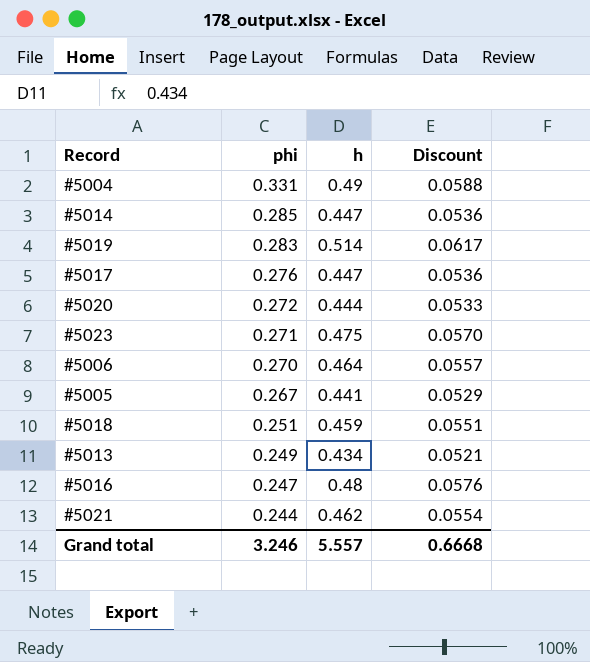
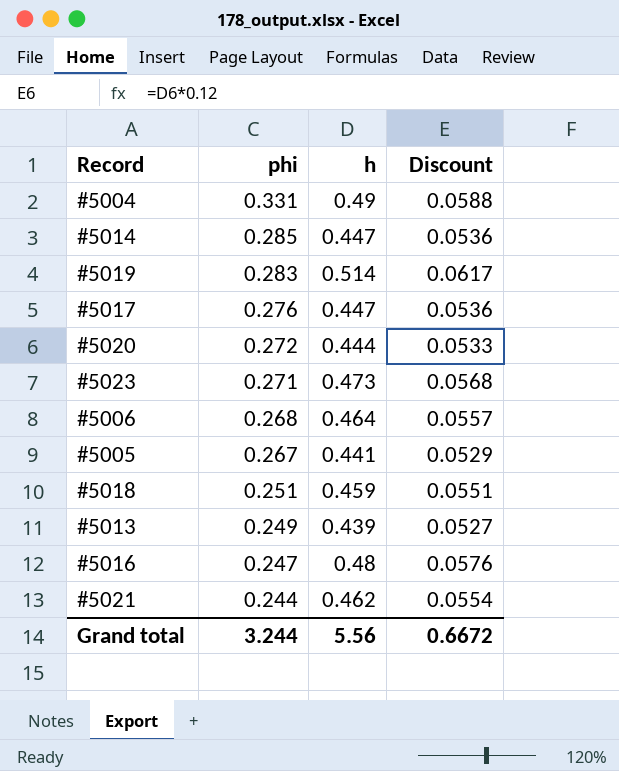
#5023 | h: 0.475 -> 0.473
#5023 | Discount: 0.0570 -> 0.0568
#5006 | phi: 0.270 -> 0.268
#5013 | h: 0.434 -> 0.439
#5013 | Discount: 0.0521 -> 0.0527
Grand total | phi: 3.246 -> 3.244
Grand total | h: 5.557 -> 5.56
Grand total | Discount: 0.6668 -> 0.6672

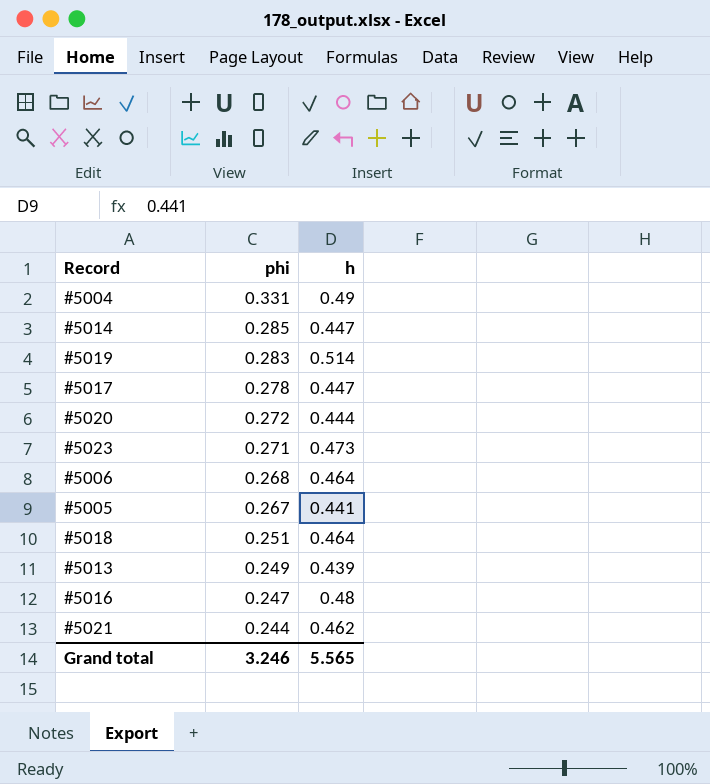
column Discount | formula: [h] * 0.12 -> none
#5017 | phi: 0.276 -> 0.278
#5018 | h: 0.459 -> 0.464
Grand total | phi: 3.244 -> 3.246
Grand total | h: 5.56 -> 5.565

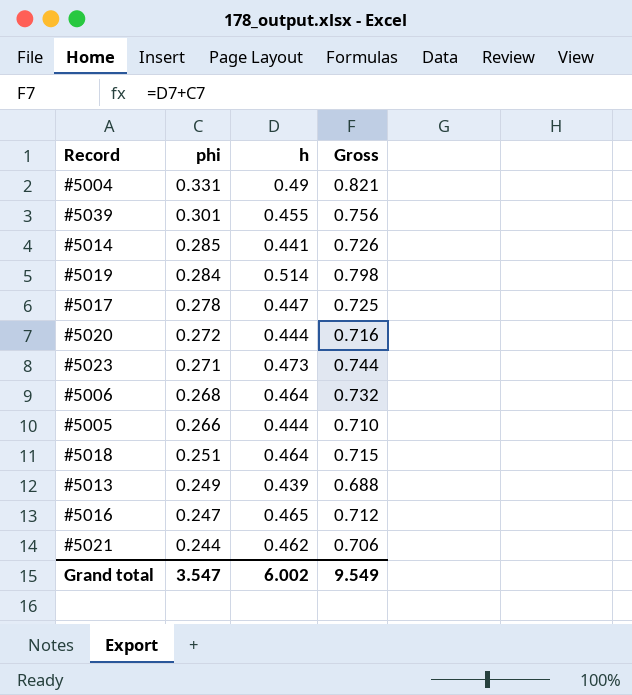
column Gross | formula: none -> [phi] + [h]
row #5039: none -> 0.301 | 0.455 | 0.756
#5014 | h: 0.447 -> 0.441
#5019 | phi: 0.283 -> 0.284
#5005 | phi: 0.267 -> 0.266
#5005 | h: 0.441 -> 0.444
#5016 | h: 0.48 -> 0.465
Grand total | phi: 3.246 -> 3.547
Grand total | h: 5.565 -> 6.002

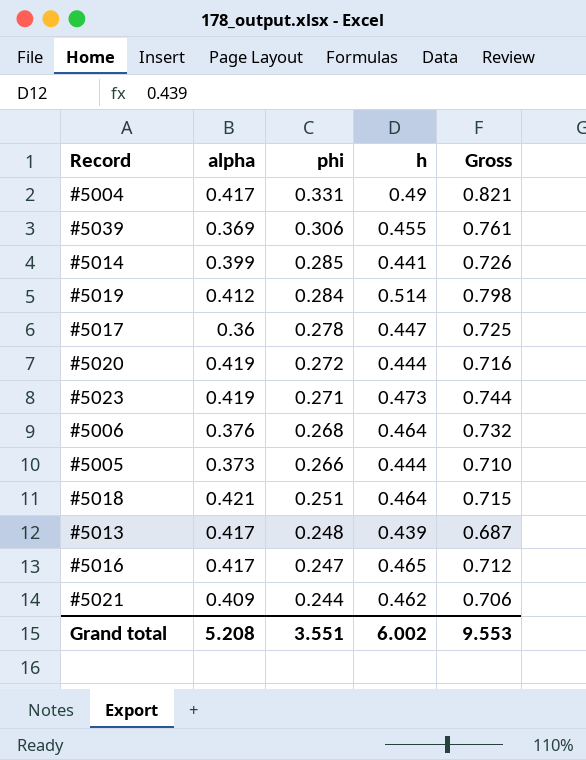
column alpha | position: none -> 2
#5039 | phi: 0.301 -> 0.306
#5039 | Gross: 0.756 -> 0.761
#5013 | phi: 0.249 -> 0.248
#5013 | Gross: 0.688 -> 0.687
Grand total | phi: 3.547 -> 3.551
Grand total | Gross: 9.549 -> 9.553

